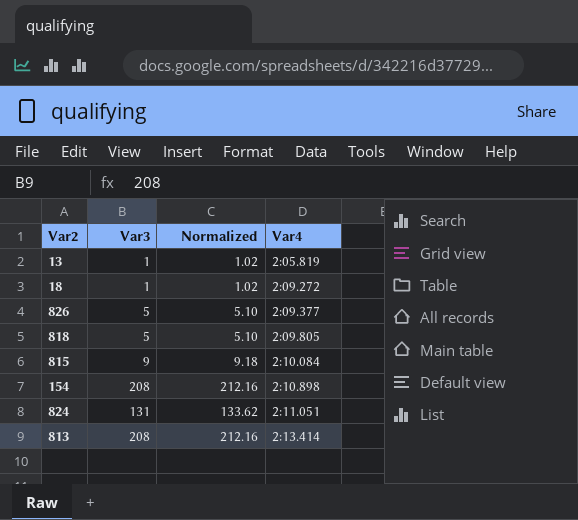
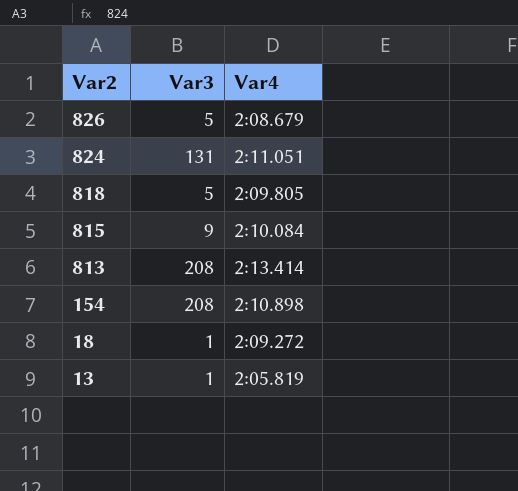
row order: Var4 ascending -> Var2 descending
column Normalized | formula: [Var3] * 1.02 -> none
826 | Var4: 2:09.377 -> 2:08.679

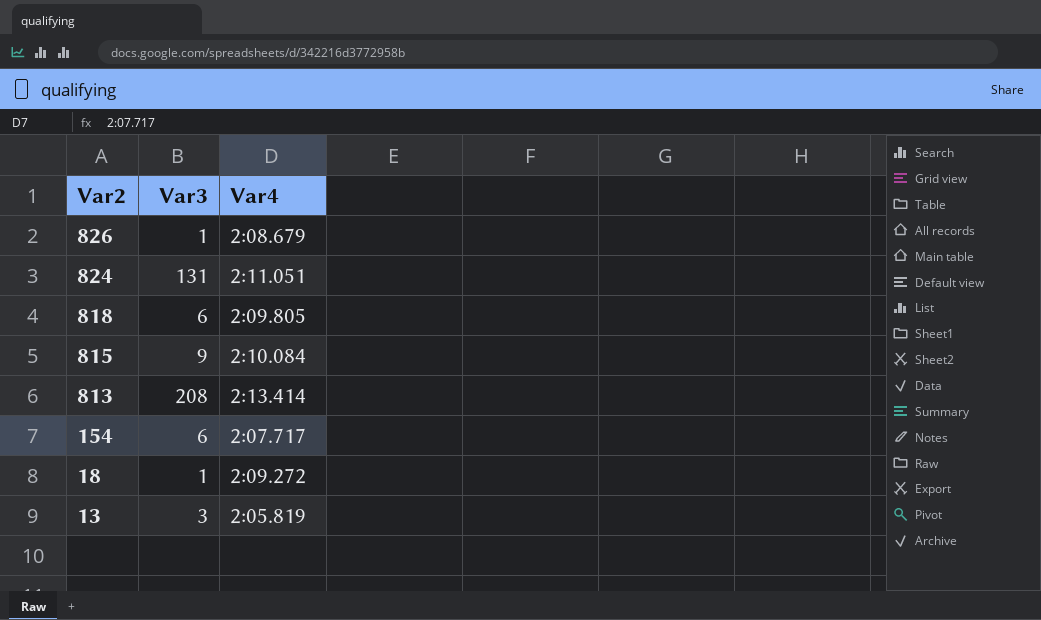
826 | Var3: 5 -> 1
818 | Var3: 5 -> 6
154 | Var3: 208 -> 6
154 | Var4: 2:10.898 -> 2:07.717
13 | Var3: 1 -> 3

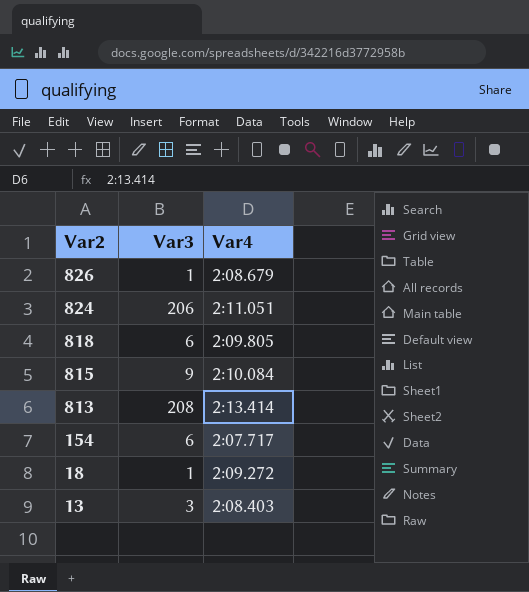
824 | Var3: 131 -> 206
13 | Var4: 2:05.819 -> 2:08.403

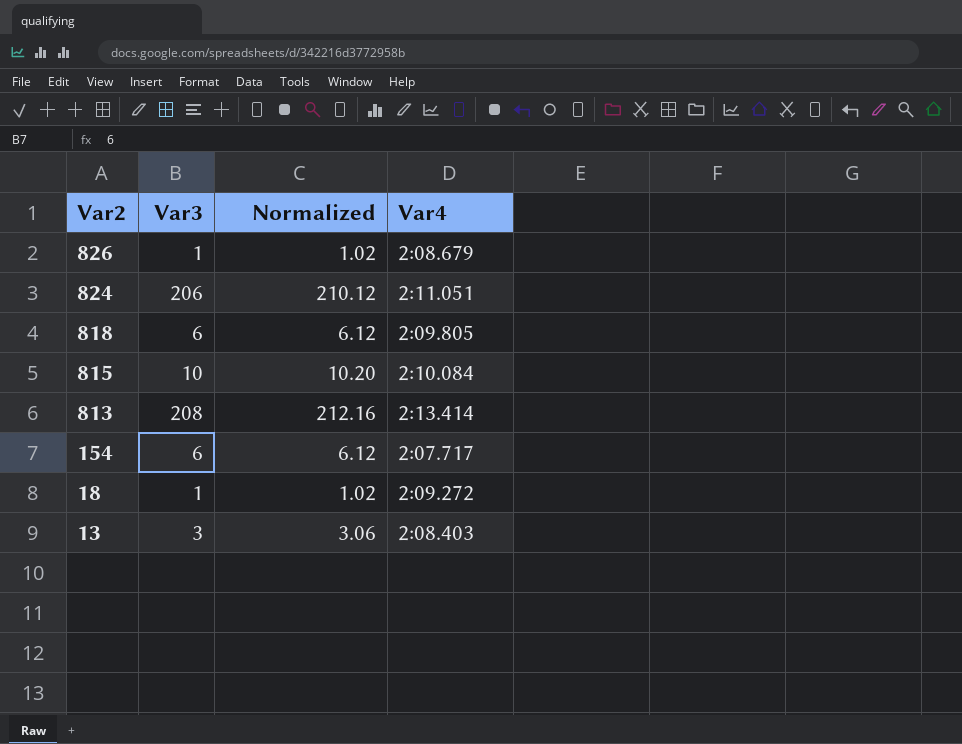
column Normalized | formula: none -> [Var3] * 1.02
815 | Var3: 9 -> 10

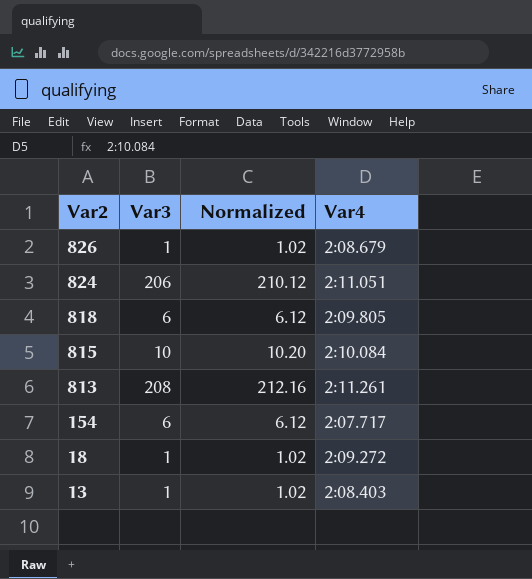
813 | Var4: 2:13.414 -> 2:11.261
13 | Var3: 3 -> 1
13 | Normalized: 3.06 -> 1.02

